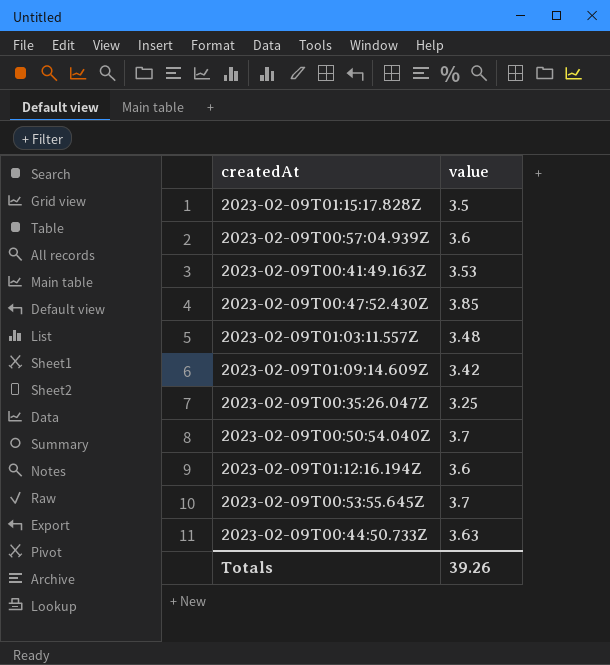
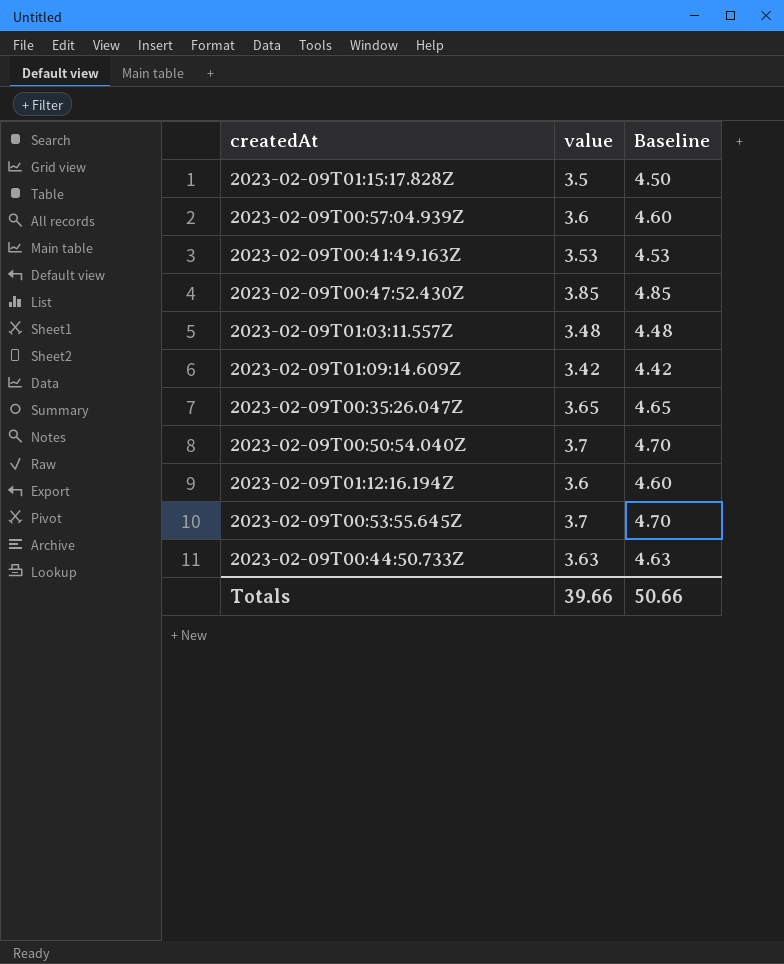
column Baseline | formula: none -> [value] + 1
2023-02-09T00:35:26.047Z | value: 3.25 -> 3.65
Totals | value: 39.26 -> 39.66

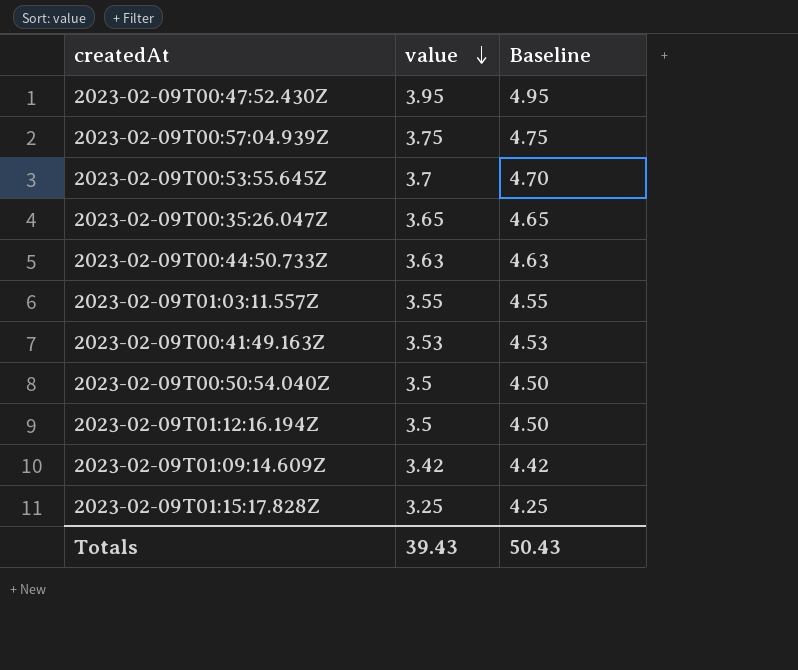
row order: none -> value descending
2023-02-09T00:47:52.430Z | value: 3.85 -> 3.95
2023-02-09T00:47:52.430Z | Baseline: 4.85 -> 4.95
2023-02-09T00:57:04.939Z | value: 3.6 -> 3.75
2023-02-09T00:57:04.939Z | Baseline: 4.60 -> 4.75
2023-02-09T01:03:11.557Z | value: 3.48 -> 3.55
2023-02-09T01:03:11.557Z | Baseline: 4.48 -> 4.55
2023-02-09T00:50:54.040Z | value: 3.7 -> 3.5
2023-02-09T00:50:54.040Z | Baseline: 4.70 -> 4.50
2023-02-09T01:12:16.194Z | value: 3.6 -> 3.5
2023-02-09T01:12:16.194Z | Baseline: 4.60 -> 4.50
2023-02-09T01:15:17.828Z | value: 3.5 -> 3.25
2023-02-09T01:15:17.828Z | Baseline: 4.50 -> 4.25
Totals | value: 39.66 -> 39.43
Totals | Baseline: 50.66 -> 50.43

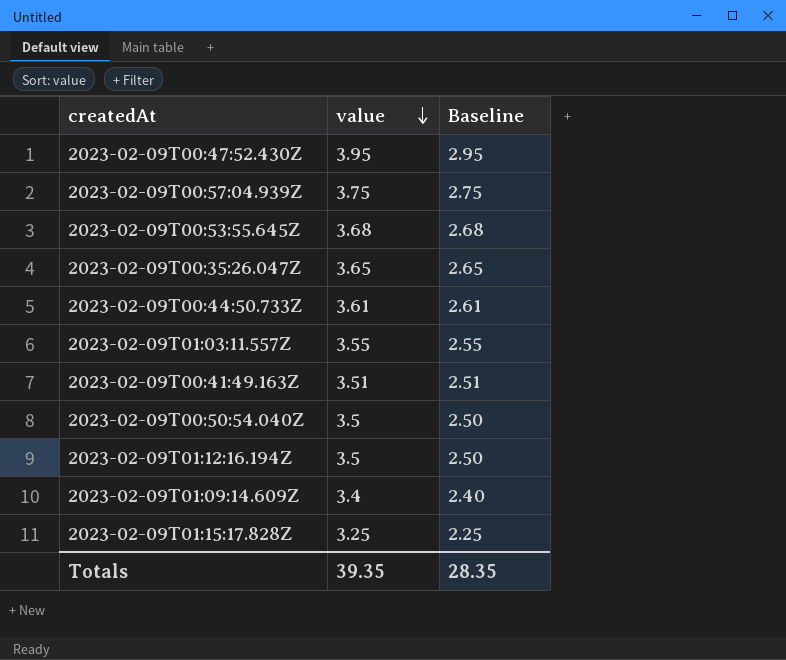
column Baseline | formula: [value] + 1 -> [value] - 1
2023-02-09T00:53:55.645Z | value: 3.7 -> 3.68
2023-02-09T00:44:50.733Z | value: 3.63 -> 3.61
2023-02-09T00:41:49.163Z | value: 3.53 -> 3.51
2023-02-09T01:09:14.609Z | value: 3.42 -> 3.4
Totals | value: 39.43 -> 39.35
Totals | Baseline: 50.43 -> 28.35

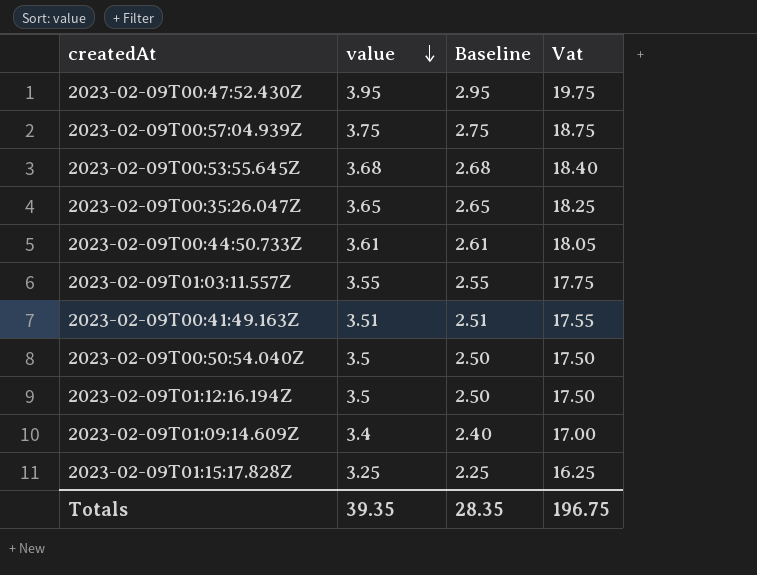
column Vat | formula: none -> [value] * 5

